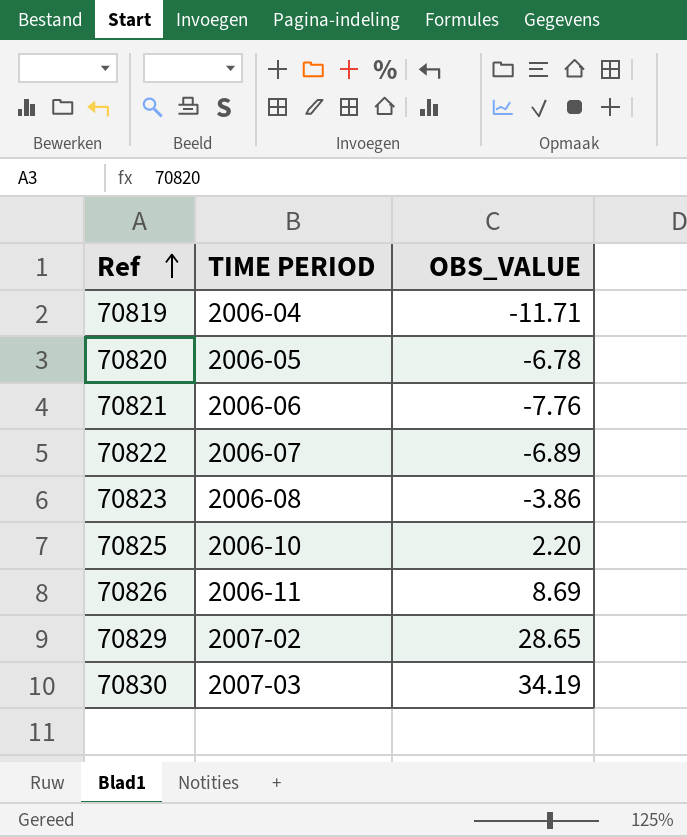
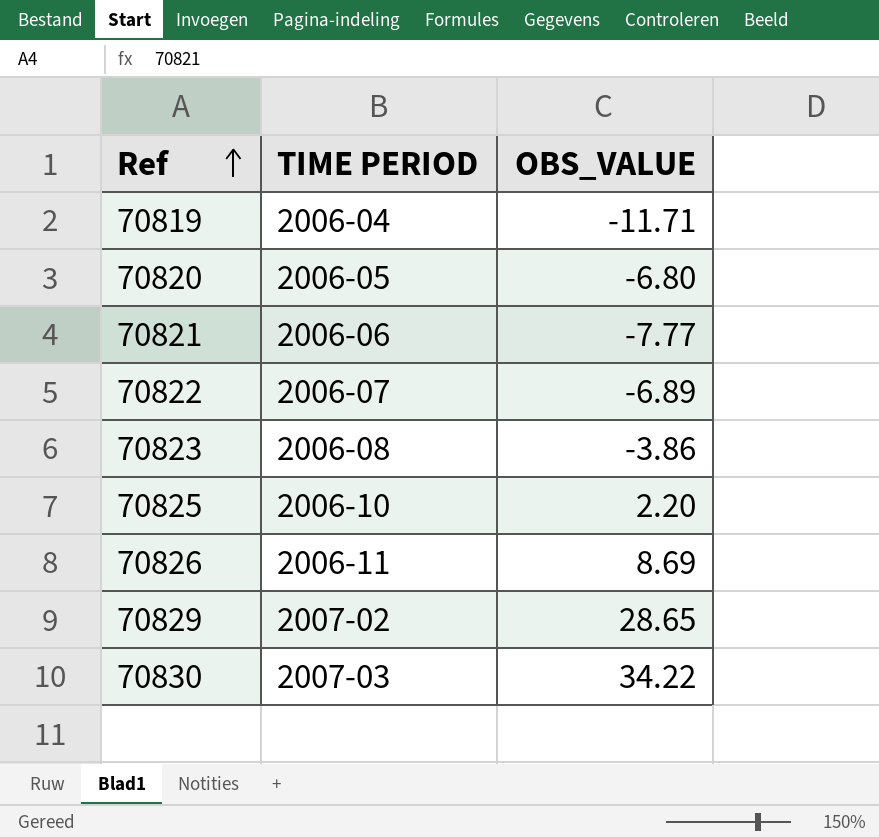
70820 | OBS_VALUE: -6.78 -> -6.80
70821 | OBS_VALUE: -7.76 -> -7.77
70830 | OBS_VALUE: 34.19 -> 34.22

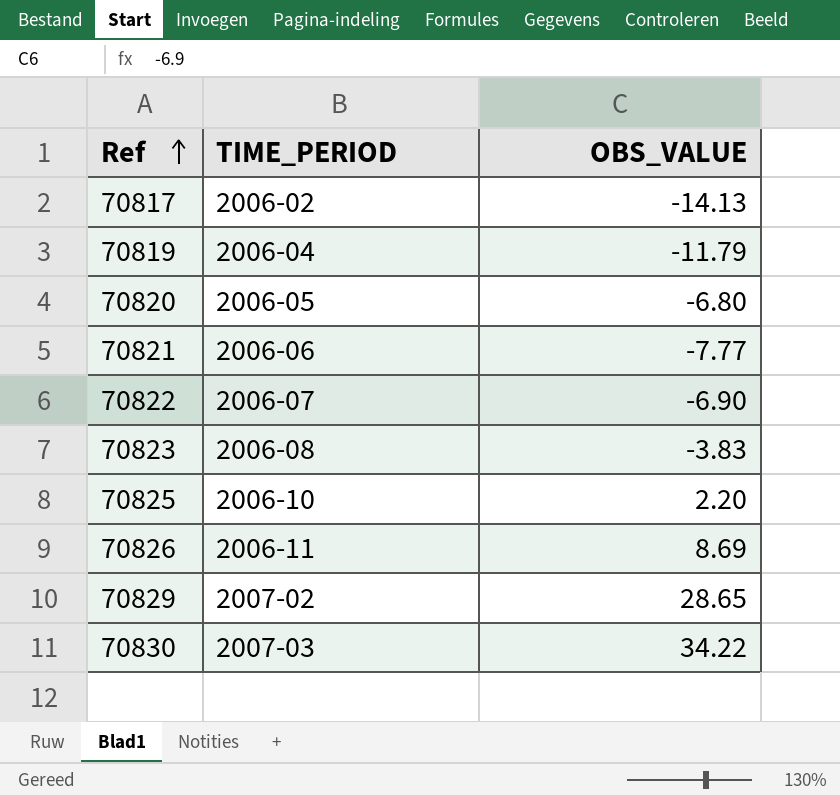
column name: TIME PERIOD -> TIME_PERIOD
row 70817: none -> 2006-02 | -14.13
70819 | OBS_VALUE: -11.71 -> -11.79
70822 | OBS_VALUE: -6.89 -> -6.90
70823 | OBS_VALUE: -3.86 -> -3.83

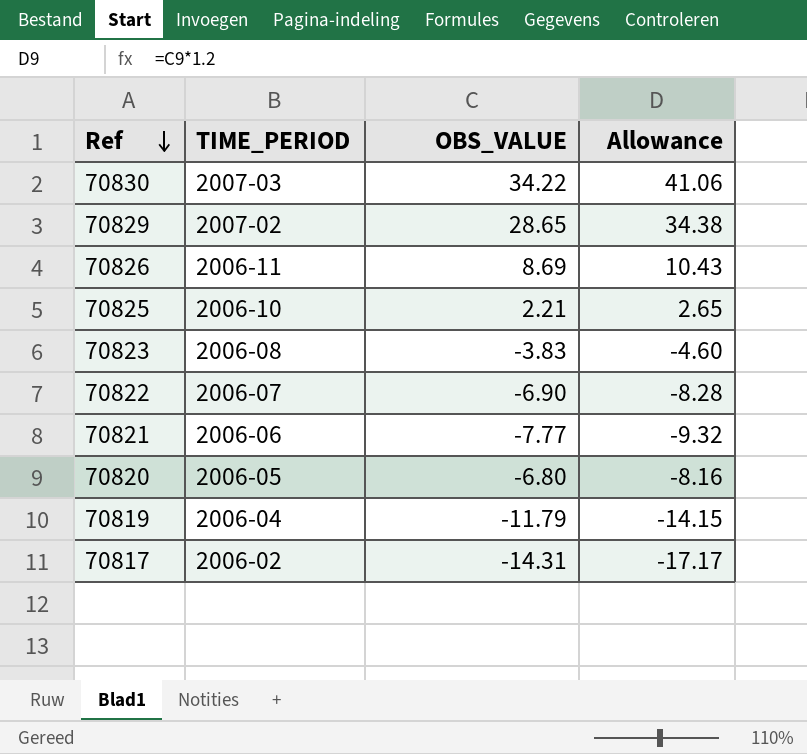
row order: Ref ascending -> Ref descending
column Allowance | formula: none -> [OBS_VALUE] * 1.2
70825 | OBS_VALUE: 2.20 -> 2.21
70817 | OBS_VALUE: -14.13 -> -14.31

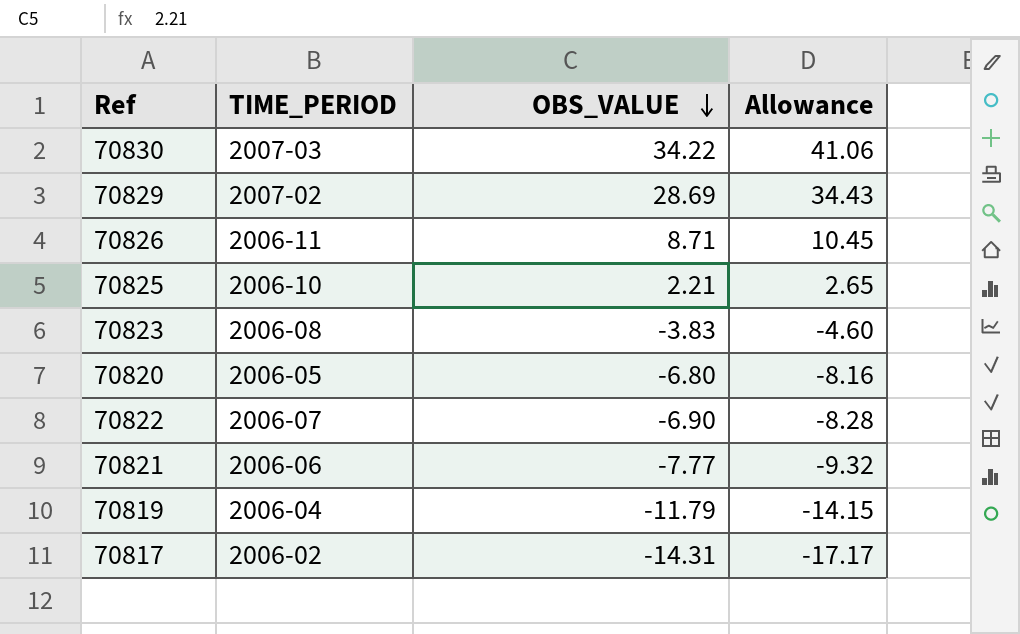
row order: Ref descending -> OBS_VALUE descending
70829 | OBS_VALUE: 28.65 -> 28.69
70829 | Allowance: 34.38 -> 34.43
70826 | OBS_VALUE: 8.69 -> 8.71
70826 | Allowance: 10.43 -> 10.45

